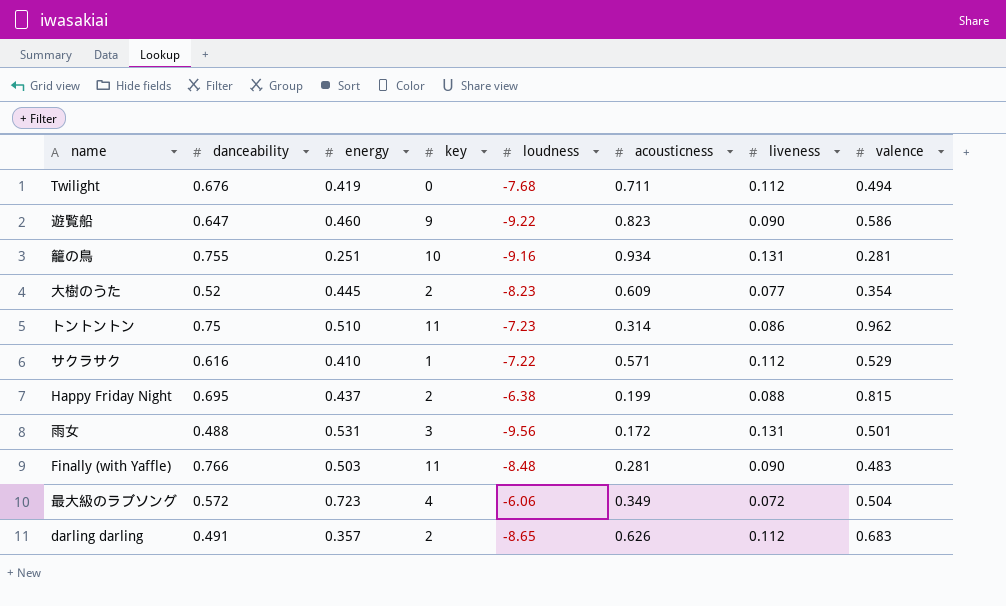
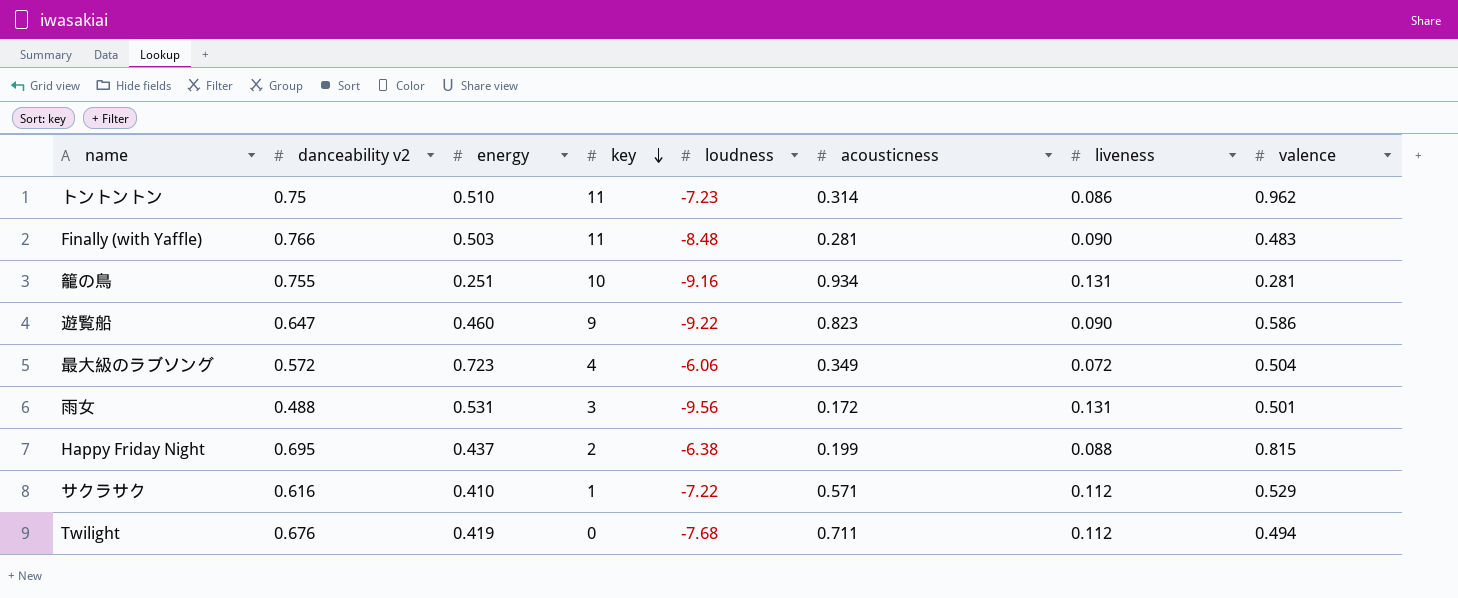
row order: none -> key descending
column name: danceability -> danceability v2
row 大樹のうた: 0.52 | 0.445 | 2 | -8.23 | 0.609 | 0.077 | 0.354 -> none
row darling darling: 0.491 | 0.357 | 2 | -8.65 | 0.626 | 0.112 | 0.683 -> none

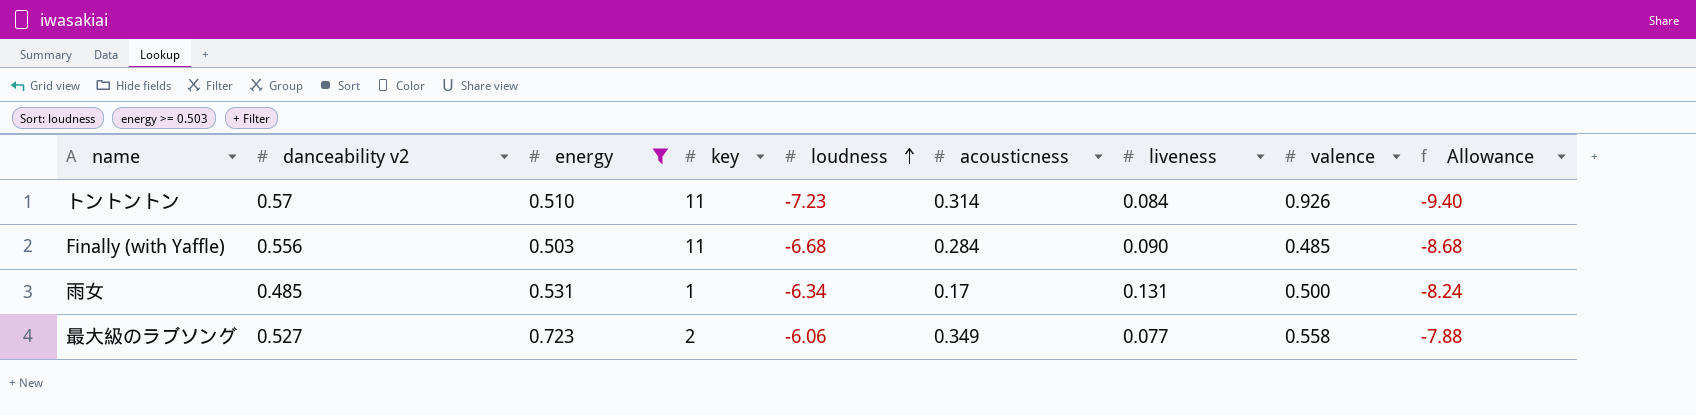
filter: none -> energy >= 0.503
row order: key descending -> loudness ascending
column Allowance | formula: none -> [loudness] * 1.3
トントントン | danceability v2: 0.75 -> 0.57
トントントン | liveness: 0.086 -> 0.084
トントントン | valence: 0.962 -> 0.926
Finally (with Yaffle) | danceability v2: 0.766 -> 0.556
Finally (with Yaffle) | loudness: -8.48 -> -6.68
Finally (with Yaffle) | acousticness: 0.281 -> 0.284
Finally (with Yaffle) | valence: 0.483 -> 0.485
雨女 | danceability v2: 0.488 -> 0.485
雨女 | key: 3 -> 1
雨女 | loudness: -9.56 -> -6.34
雨女 | acousticness: 0.172 -> 0.17
雨女 | valence: 0.501 -> 0.500
最大級のラブソング | danceability v2: 0.572 -> 0.527
最大級のラブソング | key: 4 -> 2
最大級のラブソング | liveness: 0.072 -> 0.077
最大級のラブソング | valence: 0.504 -> 0.558

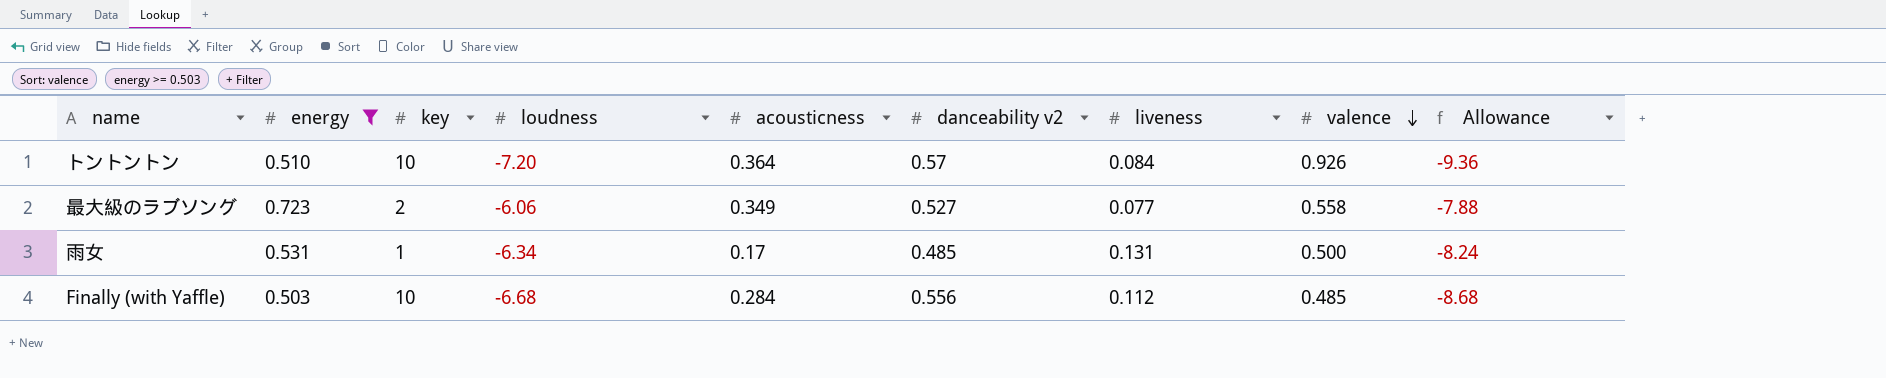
row order: loudness ascending -> valence descending
column danceability v2 | position: 2 -> 6
トントントン | key: 11 -> 10
トントントン | loudness: -7.23 -> -7.20
トントントン | acousticness: 0.314 -> 0.364
トントントン | Allowance: -9.40 -> -9.36
Finally (with Yaffle) | key: 11 -> 10
Finally (with Yaffle) | liveness: 0.090 -> 0.112

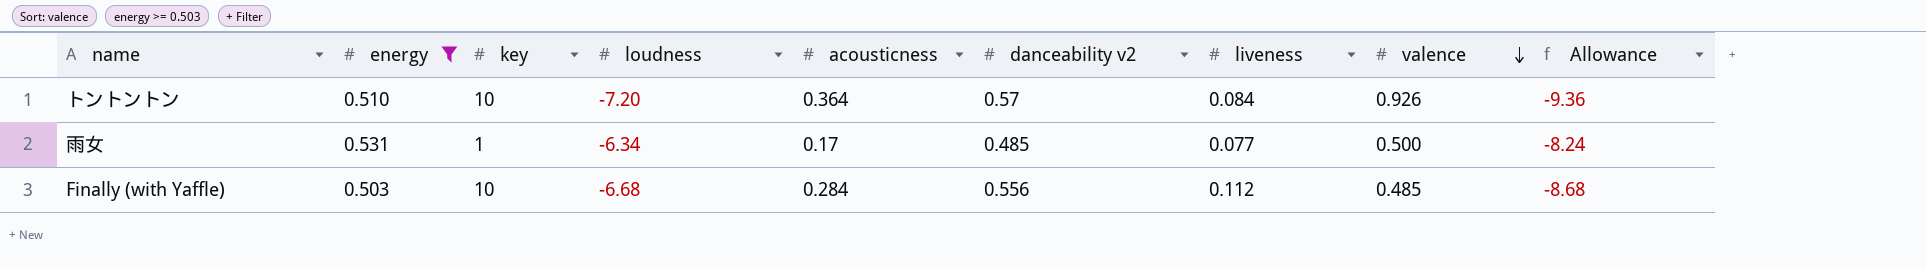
row 最大級のラブソング: 0.723 | 2 | -6.06 | 0.349 | 0.527 | 0.077 | 0.558 | -7.88 -> none
雨女 | liveness: 0.131 -> 0.077

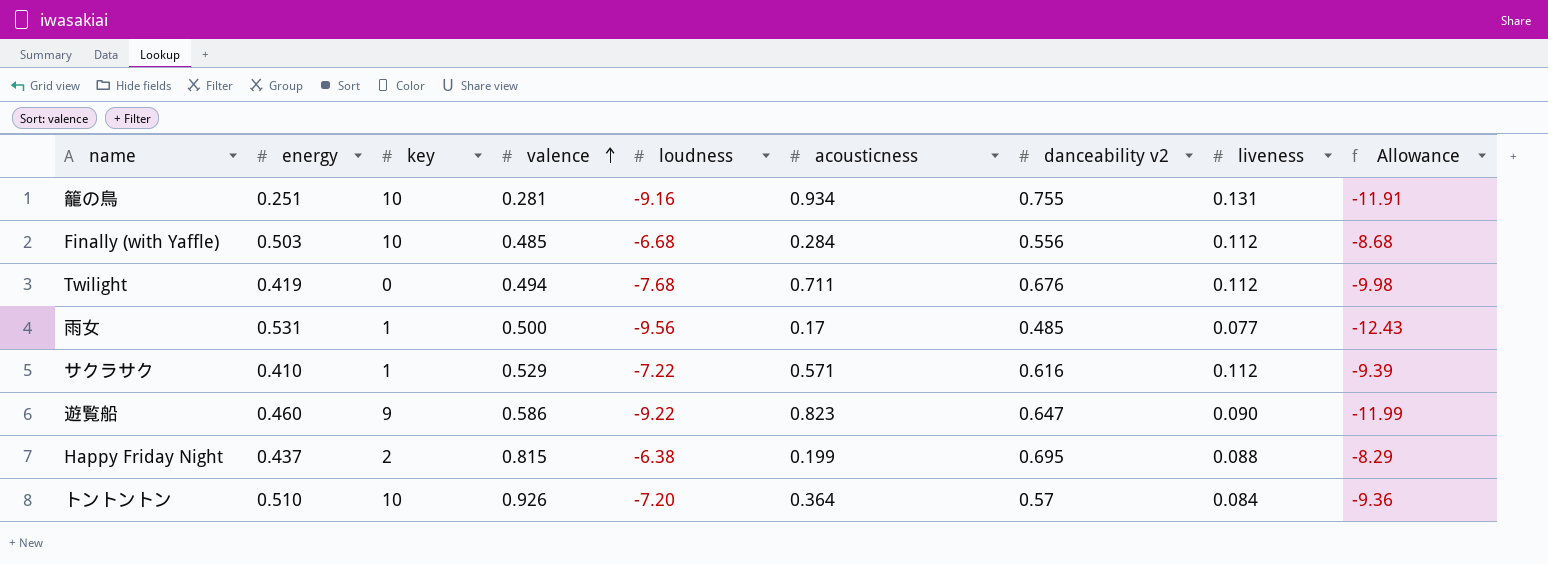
filter: energy >= 0.503 -> none
row order: valence descending -> valence ascending
column valence | position: 8 -> 4
雨女 | loudness: -6.34 -> -9.56
雨女 | Allowance: -8.24 -> -12.43

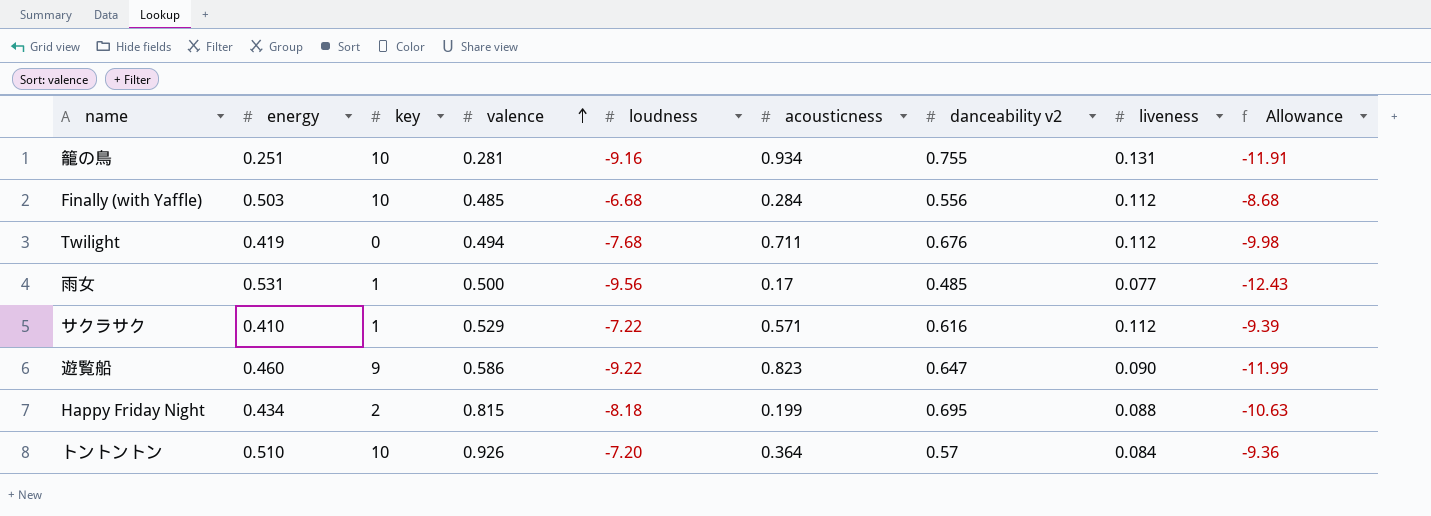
Happy Friday Night | energy: 0.437 -> 0.434
Happy Friday Night | loudness: -6.38 -> -8.18
Happy Friday Night | Allowance: -8.29 -> -10.63

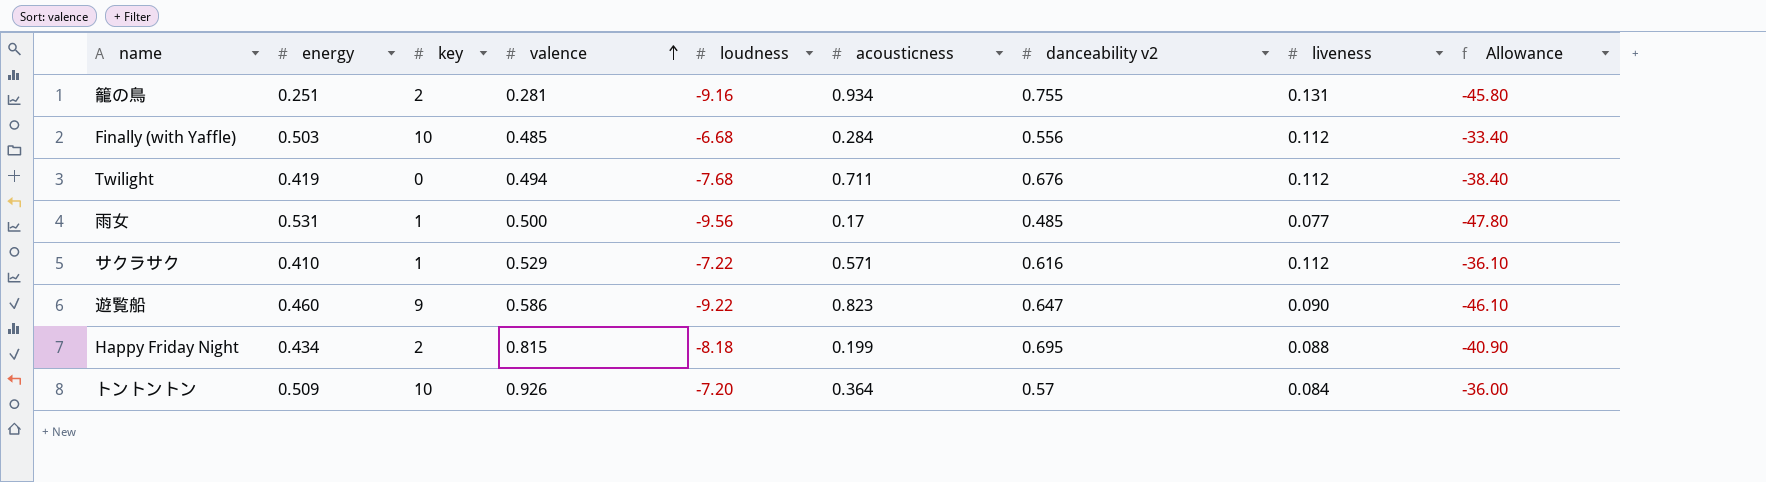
column Allowance | formula: [loudness] * 1.3 -> [loudness] * 5
籠の鳥 | key: 10 -> 2
トントントン | energy: 0.510 -> 0.509

